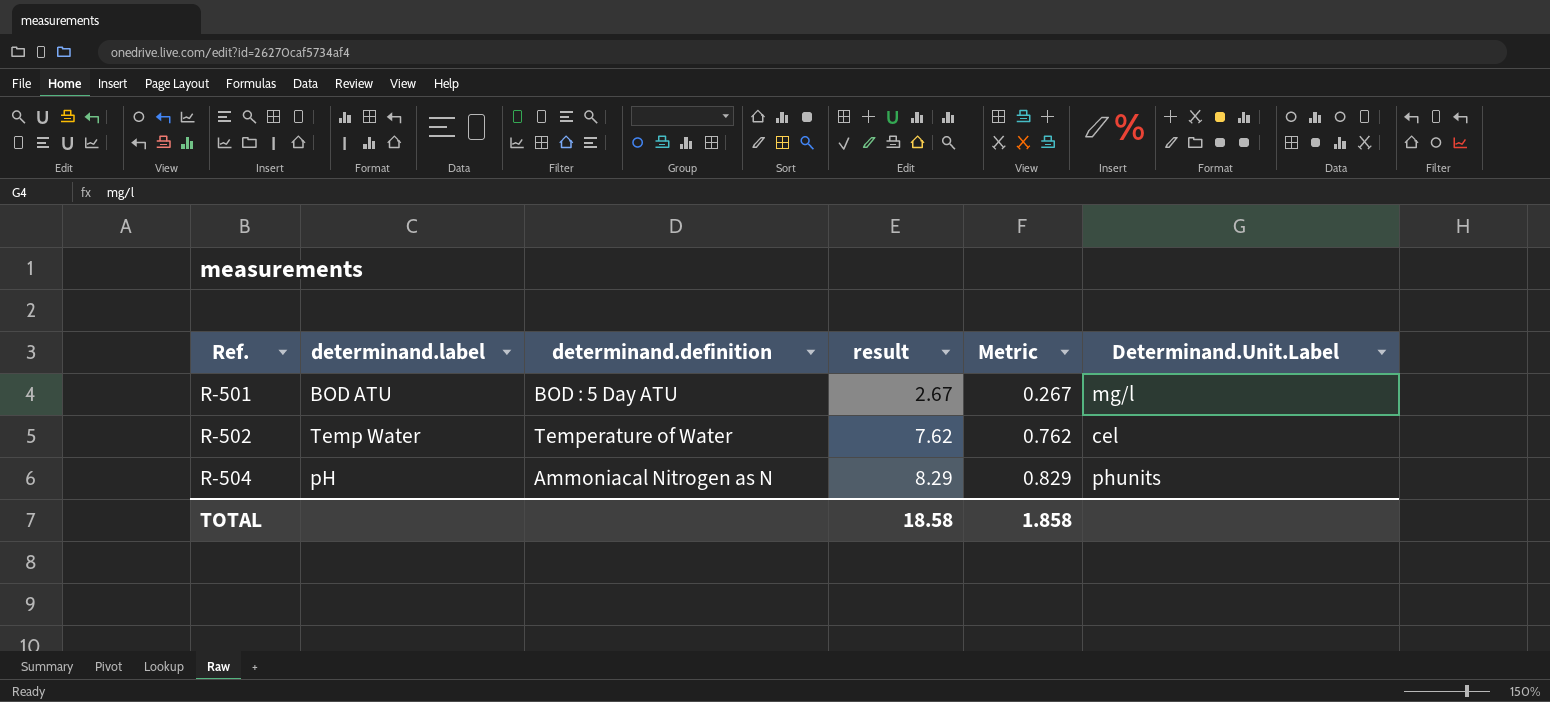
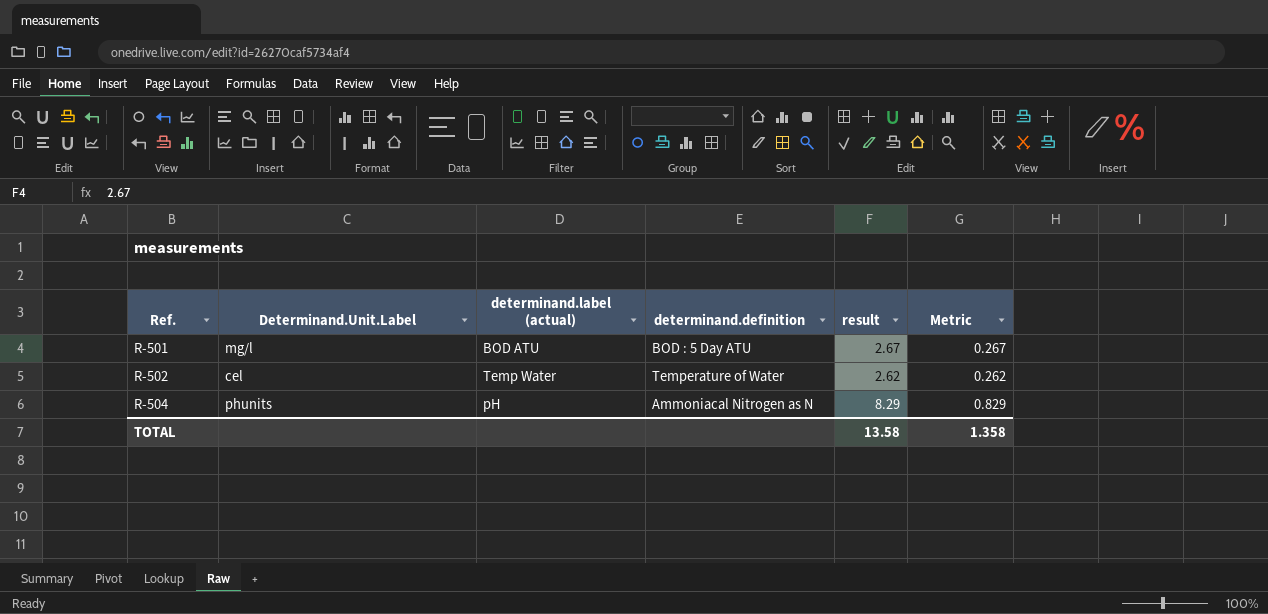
column Determinand.Unit.Label | position: 6 -> 2
column name: determinand.label -> determinand.label (actual)
R-502 | result: 7.62 -> 2.62
R-502 | Metric: 0.762 -> 0.262
TOTAL | result: 18.58 -> 13.58
TOTAL | Metric: 1.858 -> 1.358

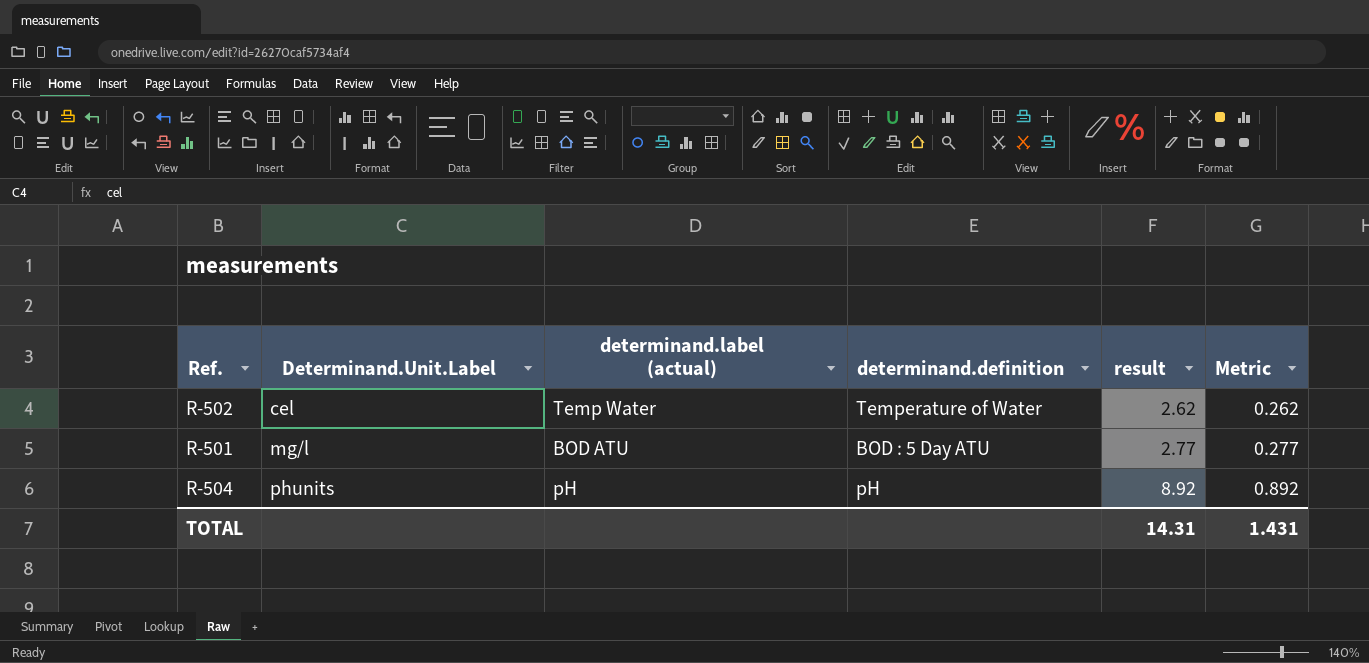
row order: Ref. ascending -> Determinand.Unit.Label ascending
R-501 | result: 2.67 -> 2.77
R-501 | Metric: 0.267 -> 0.277
R-504 | determinand.definition: Ammoniacal Nitrogen as N -> pH
R-504 | result: 8.29 -> 8.92
R-504 | Metric: 0.829 -> 0.892
TOTAL | result: 13.58 -> 14.31
TOTAL | Metric: 1.358 -> 1.431

